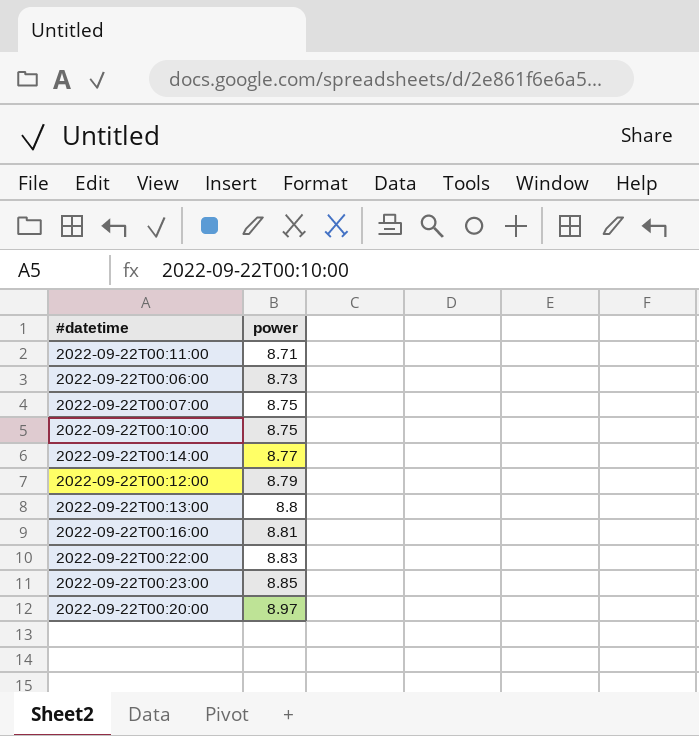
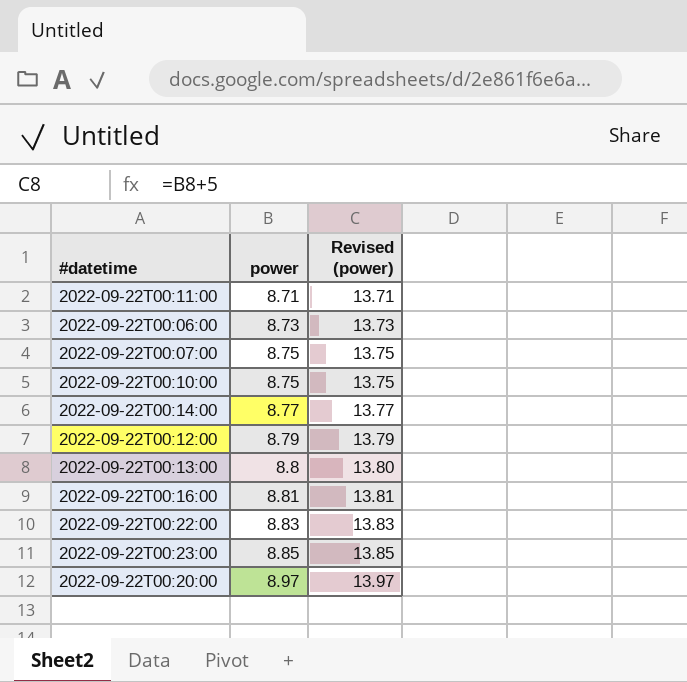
column Revised (power) | formula: none -> [power] + 5

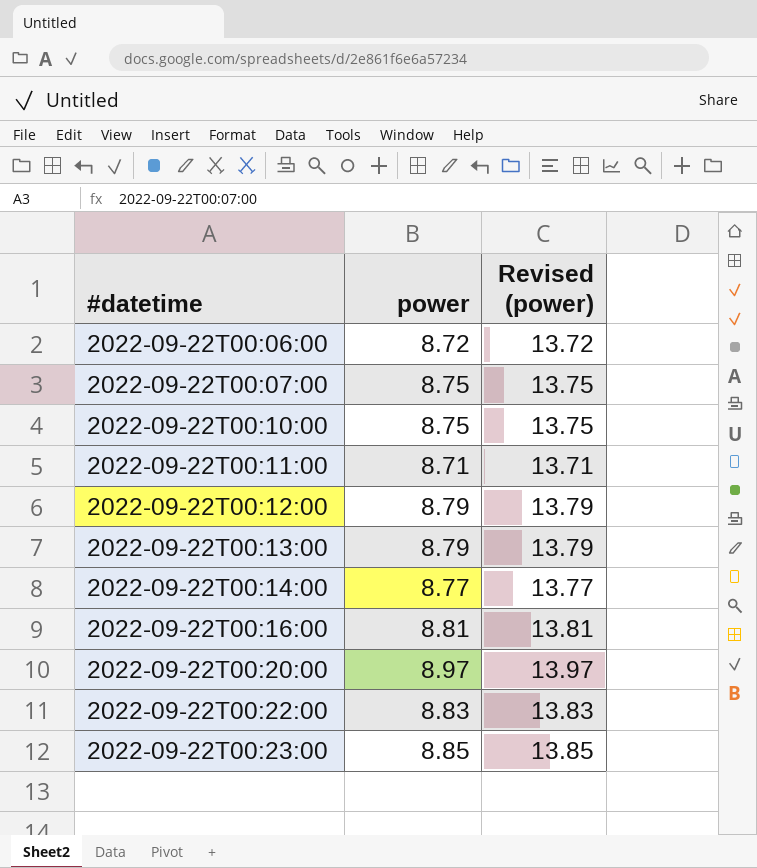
row order: power ascending -> #datetime ascending
2022-09-22T00:06:00 | power: 8.73 -> 8.72
2022-09-22T00:06:00 | Revised (power): 13.73 -> 13.72
2022-09-22T00:13:00 | power: 8.8 -> 8.79
2022-09-22T00:13:00 | Revised (power): 13.80 -> 13.79

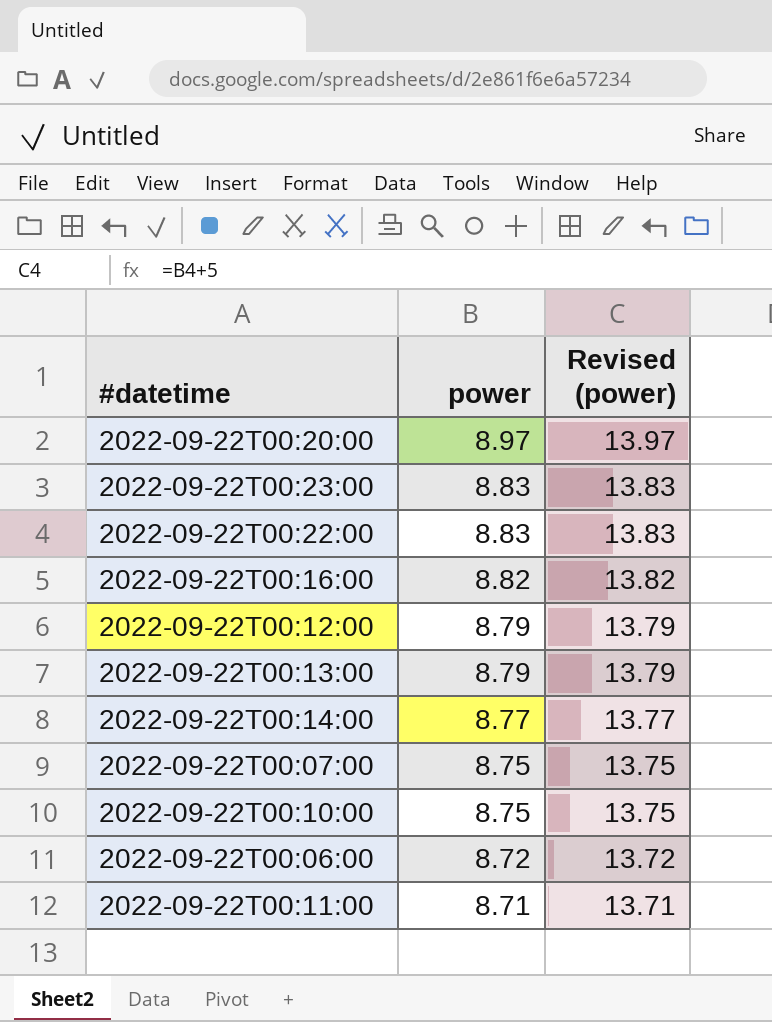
row order: #datetime ascending -> power descending
2022-09-22T00:23:00 | power: 8.85 -> 8.83
2022-09-22T00:23:00 | Revised (power): 13.85 -> 13.83
2022-09-22T00:16:00 | power: 8.81 -> 8.82
2022-09-22T00:16:00 | Revised (power): 13.81 -> 13.82

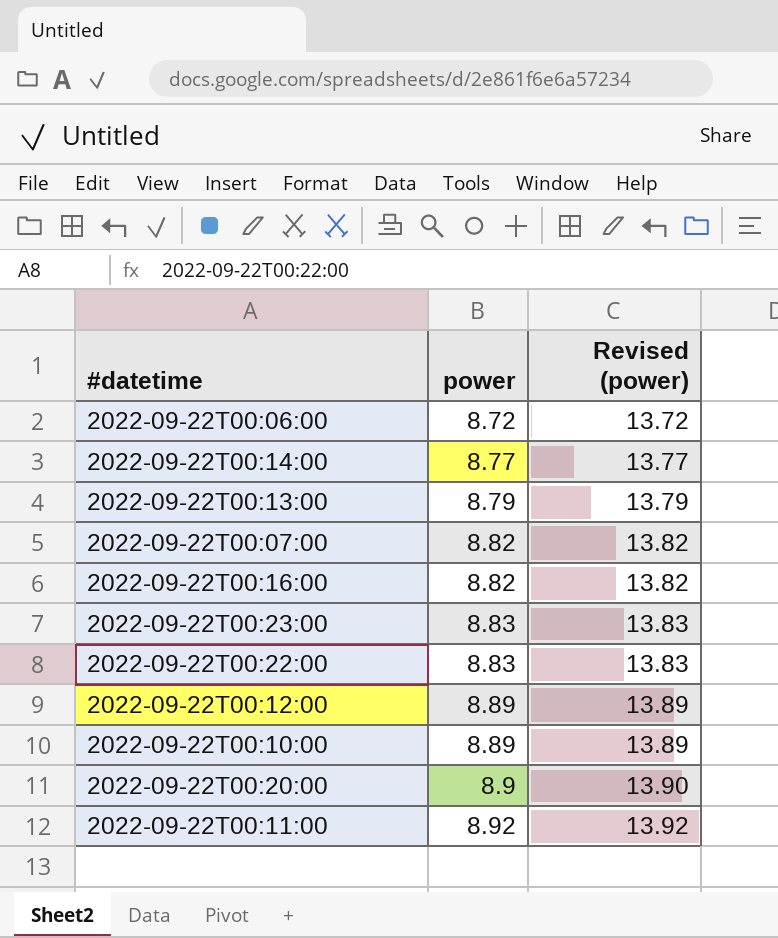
row order: power descending -> power ascending
2022-09-22T00:07:00 | power: 8.75 -> 8.82
2022-09-22T00:07:00 | Revised (power): 13.75 -> 13.82
2022-09-22T00:12:00 | power: 8.79 -> 8.89
2022-09-22T00:12:00 | Revised (power): 13.79 -> 13.89
2022-09-22T00:10:00 | power: 8.75 -> 8.89
2022-09-22T00:10:00 | Revised (power): 13.75 -> 13.89
2022-09-22T00:20:00 | power: 8.97 -> 8.9
2022-09-22T00:20:00 | Revised (power): 13.97 -> 13.90
2022-09-22T00:11:00 | power: 8.71 -> 8.92
2022-09-22T00:11:00 | Revised (power): 13.71 -> 13.92

